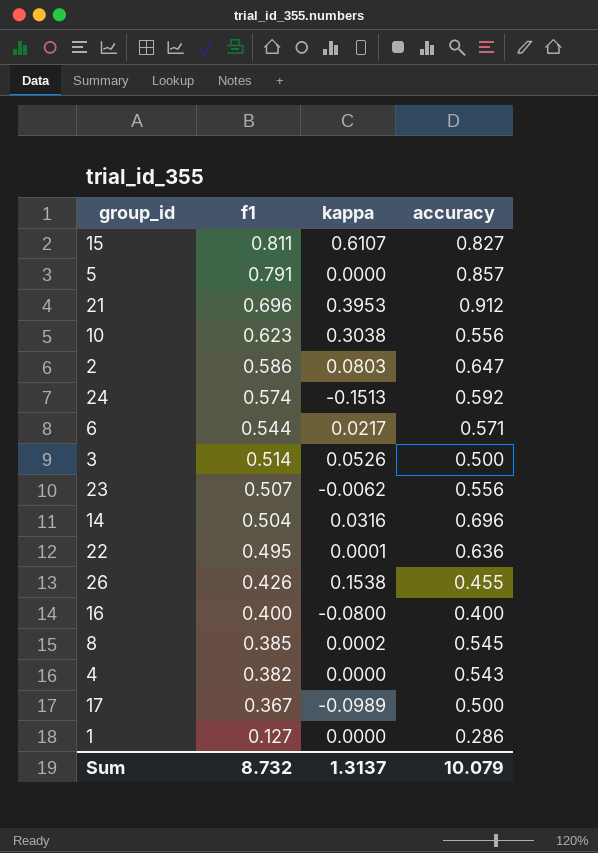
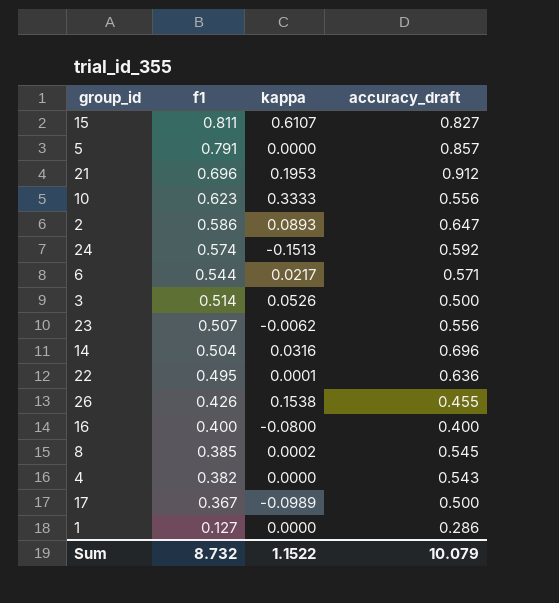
column name: accuracy -> accuracy_draft
21 | kappa: 0.3953 -> 0.1953
10 | kappa: 0.3038 -> 0.3333
2 | kappa: 0.0803 -> 0.0893
Sum | kappa: 1.3137 -> 1.1522

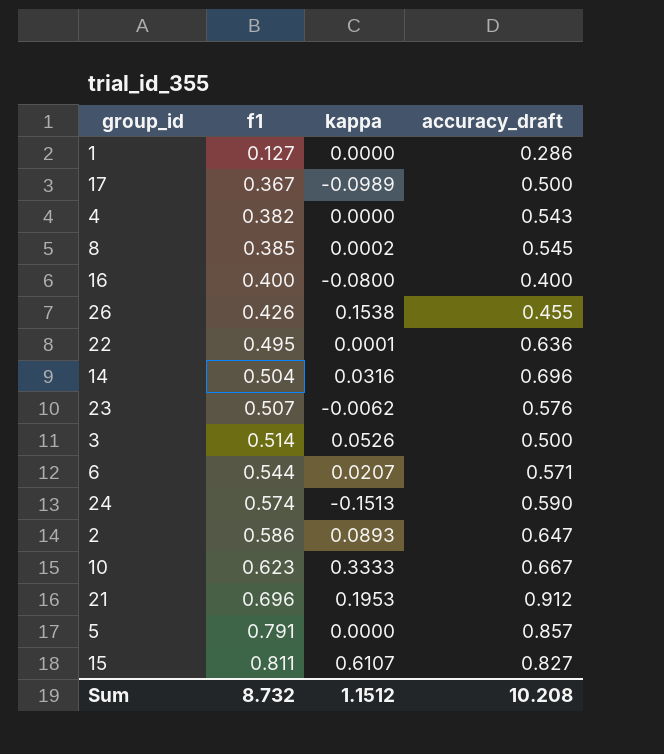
row order: f1 descending -> f1 ascending
23 | accuracy_draft: 0.556 -> 0.576
6 | kappa: 0.0217 -> 0.0207
24 | accuracy_draft: 0.592 -> 0.590
10 | accuracy_draft: 0.556 -> 0.667
Sum | kappa: 1.1522 -> 1.1512
Sum | accuracy_draft: 10.079 -> 10.208

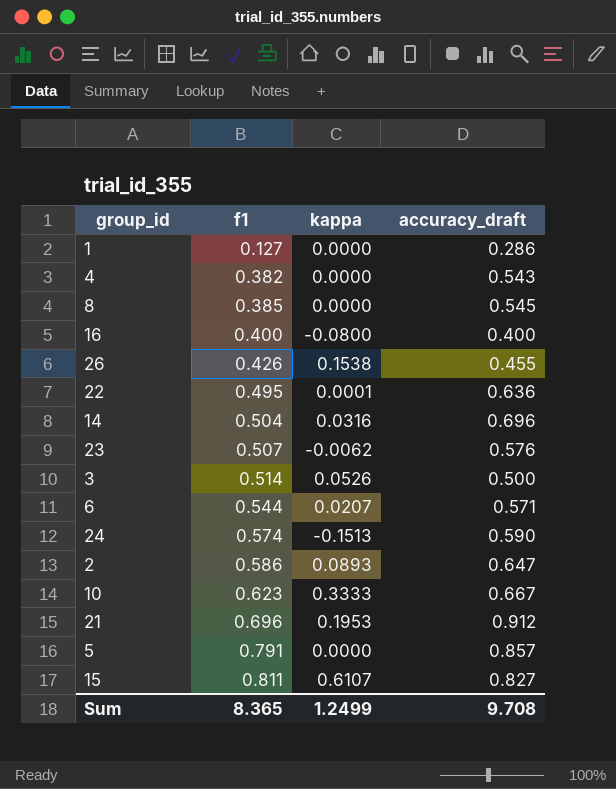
row 17: 0.367 | -0.0989 | 0.500 -> none
8 | kappa: 0.0002 -> 0.0000
Sum | f1: 8.732 -> 8.365
Sum | kappa: 1.1512 -> 1.2499
Sum | accuracy_draft: 10.208 -> 9.708

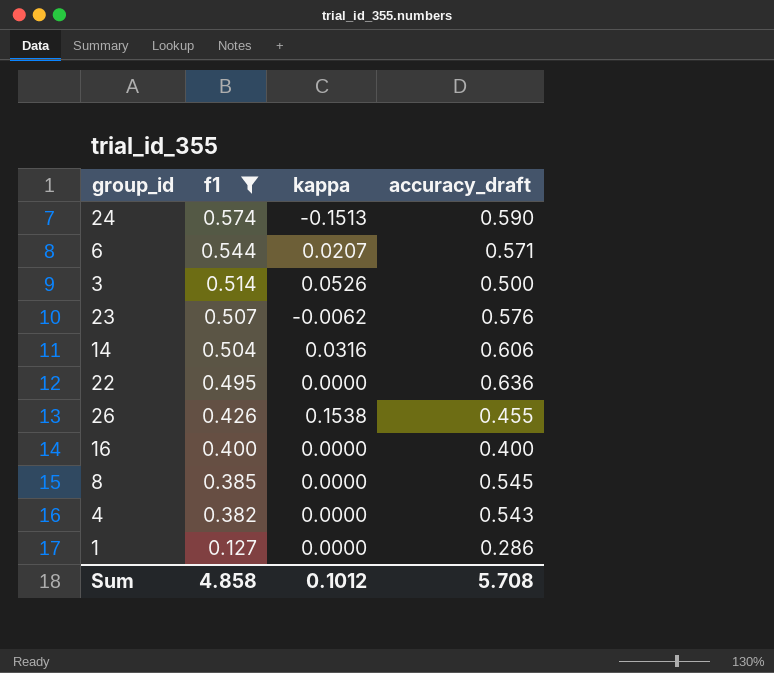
filter: none -> f1 <= 0.574
row order: f1 ascending -> f1 descending
14 | accuracy_draft: 0.696 -> 0.606
22 | kappa: 0.0001 -> 0.0000
16 | kappa: -0.0800 -> 0.0000
Sum | f1: 8.365 -> 4.858
Sum | kappa: 1.2499 -> 0.1012
Sum | accuracy_draft: 9.708 -> 5.708

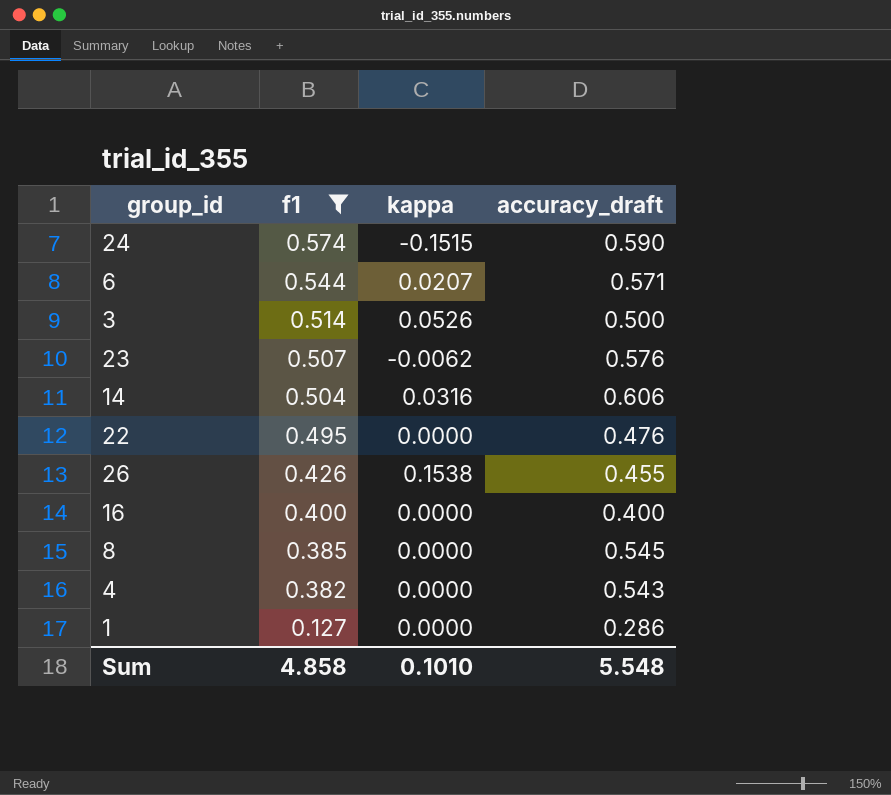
24 | kappa: -0.1513 -> -0.1515
22 | accuracy_draft: 0.636 -> 0.476
Sum | kappa: 0.1012 -> 0.1010
Sum | accuracy_draft: 5.708 -> 5.548

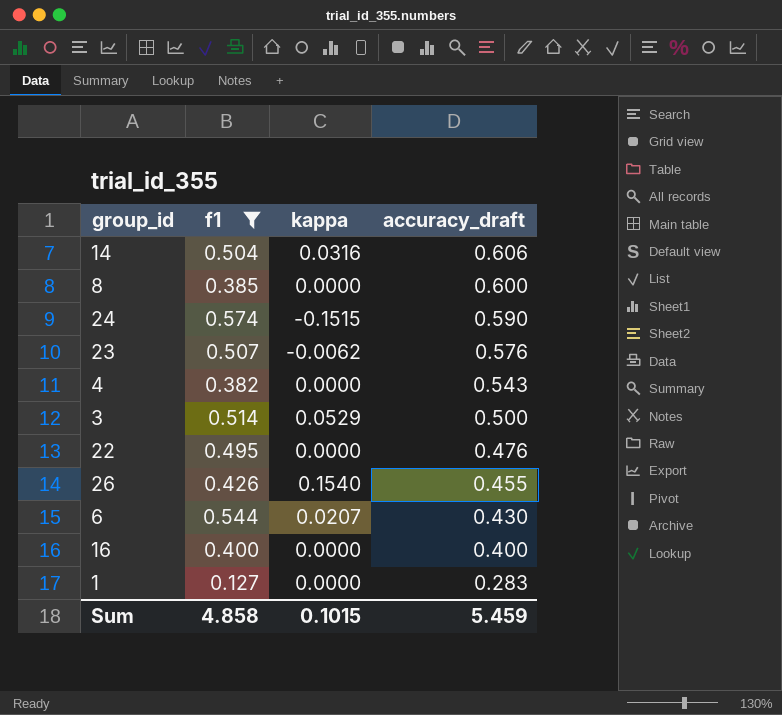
row order: f1 descending -> accuracy_draft descending
8 | accuracy_draft: 0.545 -> 0.600
3 | kappa: 0.0526 -> 0.0529
26 | kappa: 0.1538 -> 0.1540
6 | accuracy_draft: 0.571 -> 0.430
1 | accuracy_draft: 0.286 -> 0.283
Sum | kappa: 0.1010 -> 0.1015
Sum | accuracy_draft: 5.548 -> 5.459

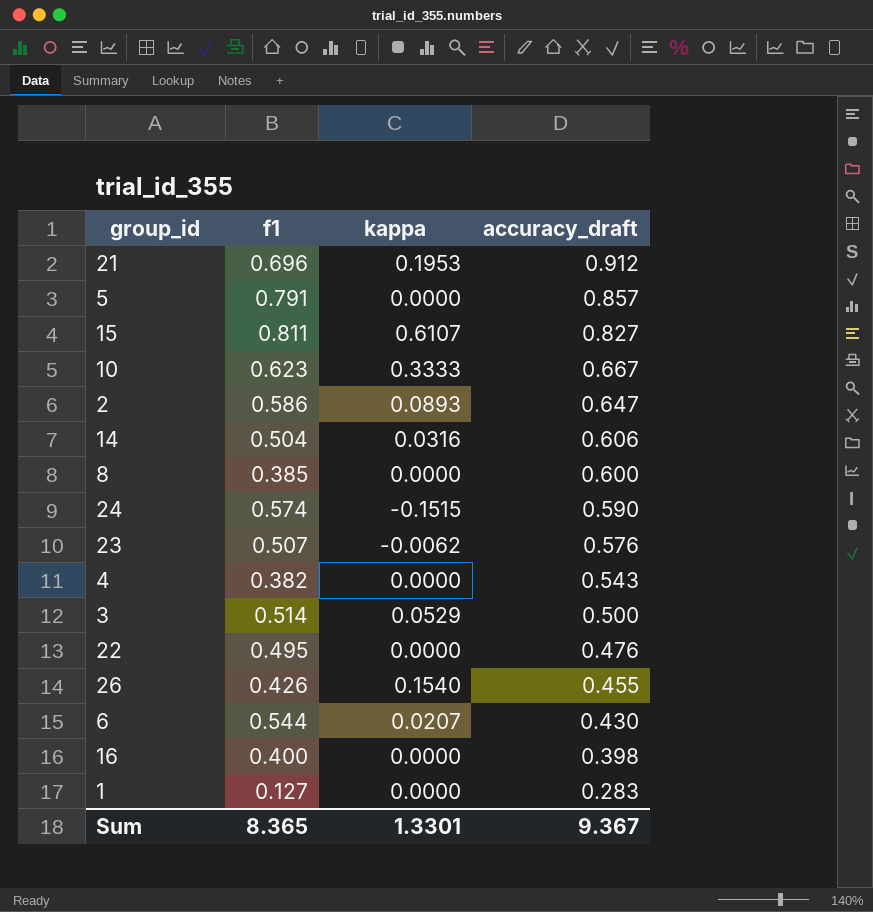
filter: f1 <= 0.574 -> none
16 | accuracy_draft: 0.400 -> 0.398
Sum | f1: 4.858 -> 8.365
Sum | kappa: 0.1015 -> 1.3301
Sum | accuracy_draft: 5.459 -> 9.367

